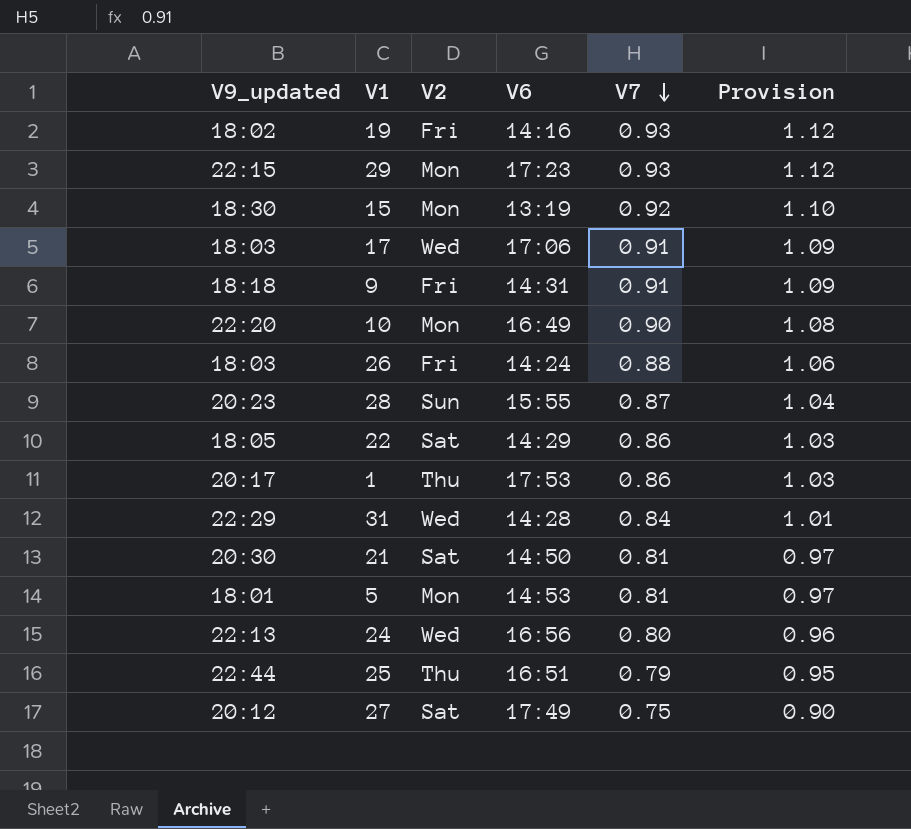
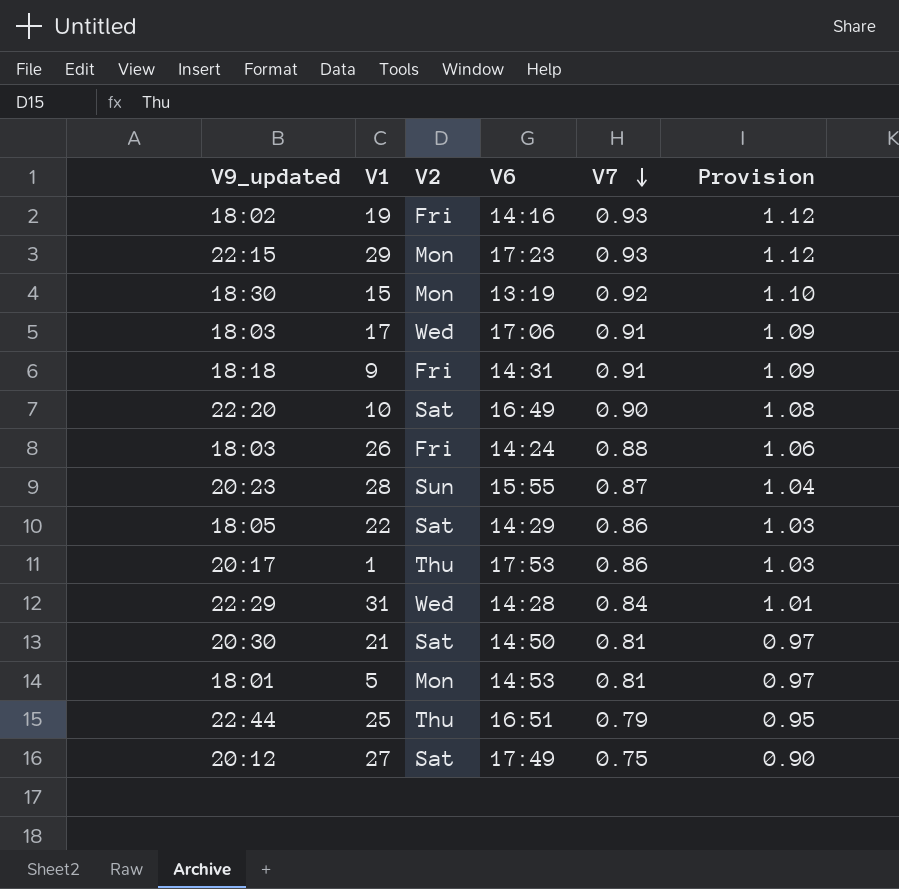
row 24: 22:13 | Wed | 16:56 | 0.80 | 0.96 -> none
10 | V2: Mon -> Sat

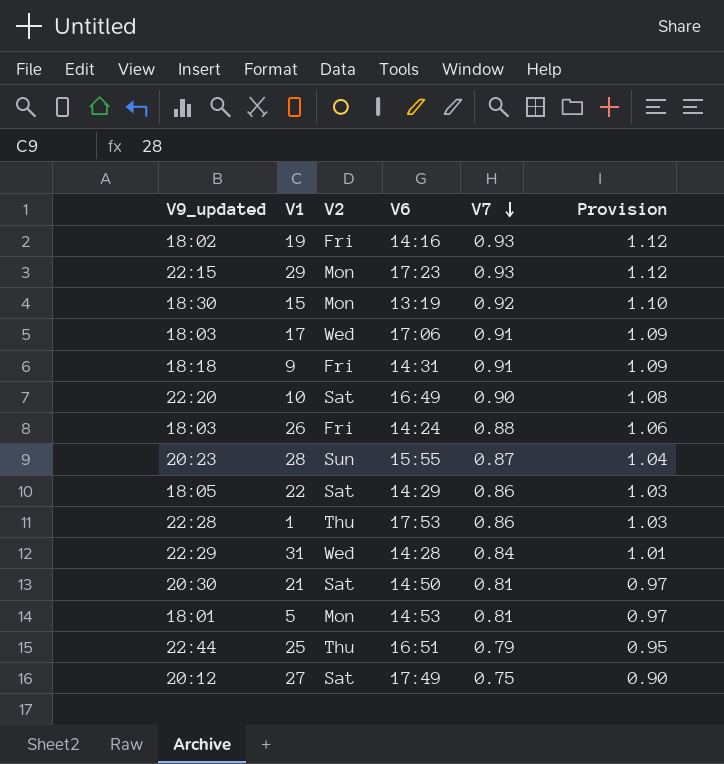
1 | V9_updated: 20:17 -> 22:28

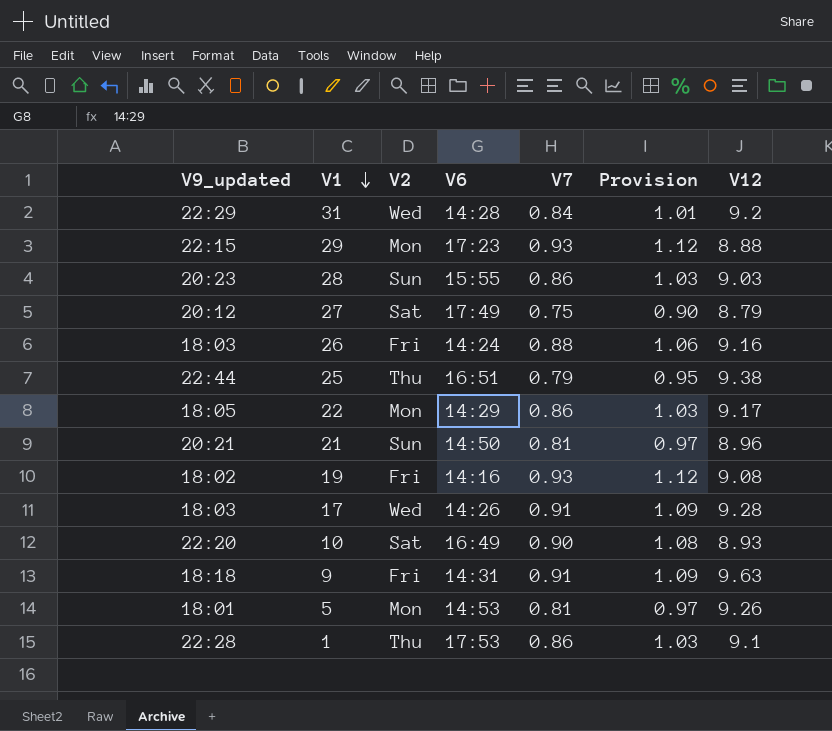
row order: V7 descending -> V1 descending
column V12 | position: none -> 7
row 15: 18:30 | Mon | 13:19 | 0.92 | 1.10 -> none
28 | V7: 0.87 -> 0.86
28 | Provision: 1.04 -> 1.03
22 | V2: Sat -> Mon
21 | V9_updated: 20:30 -> 20:21
21 | V2: Sat -> Sun
17 | V6: 17:06 -> 14:26

